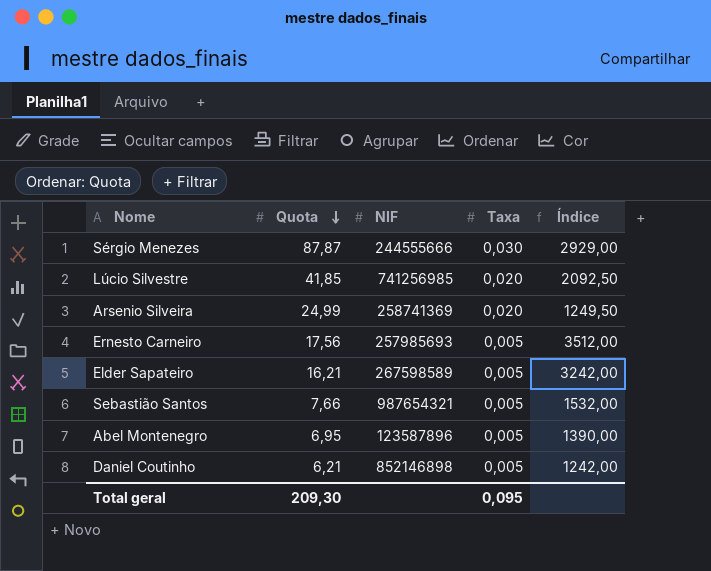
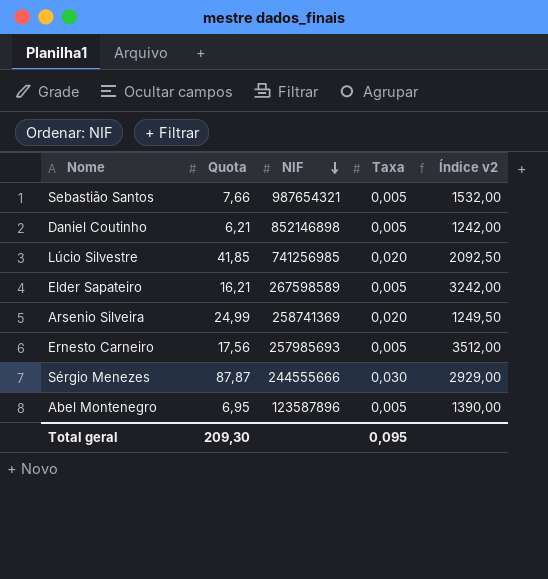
row order: Quota descending -> NIF descending
column name: Índice -> Índice v2

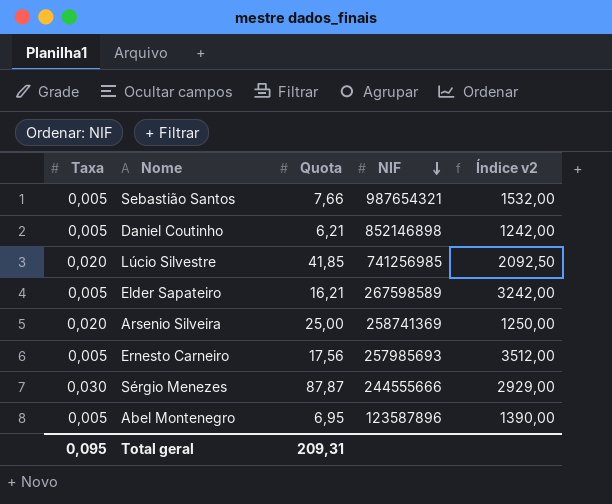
column Taxa | position: 4 -> 1
Arsenio Silveira | Quota: 24,99 -> 25,00
Arsenio Silveira | Índice v2: 1249,50 -> 1250,00
Total geral | Quota: 209,30 -> 209,31

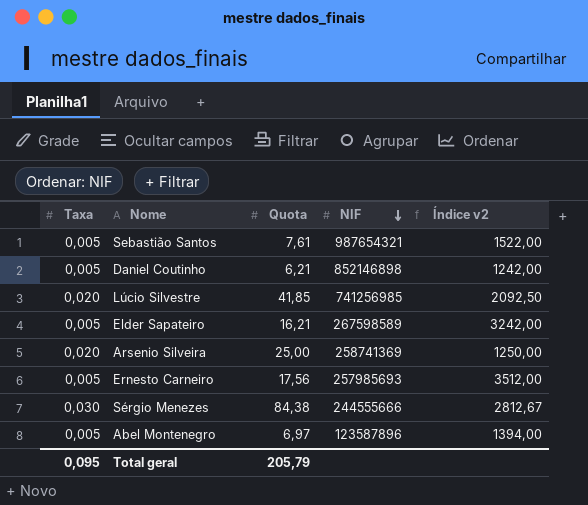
Sebastião Santos | Quota: 7,66 -> 7,61
Sebastião Santos | Índice v2: 1532,00 -> 1522,00
Sérgio Menezes | Quota: 87,87 -> 84,38
Sérgio Menezes | Índice v2: 2929,00 -> 2812,67
Abel Montenegro | Quota: 6,95 -> 6,97
Abel Montenegro | Índice v2: 1390,00 -> 1394,00
Total geral | Quota: 209,31 -> 205,79

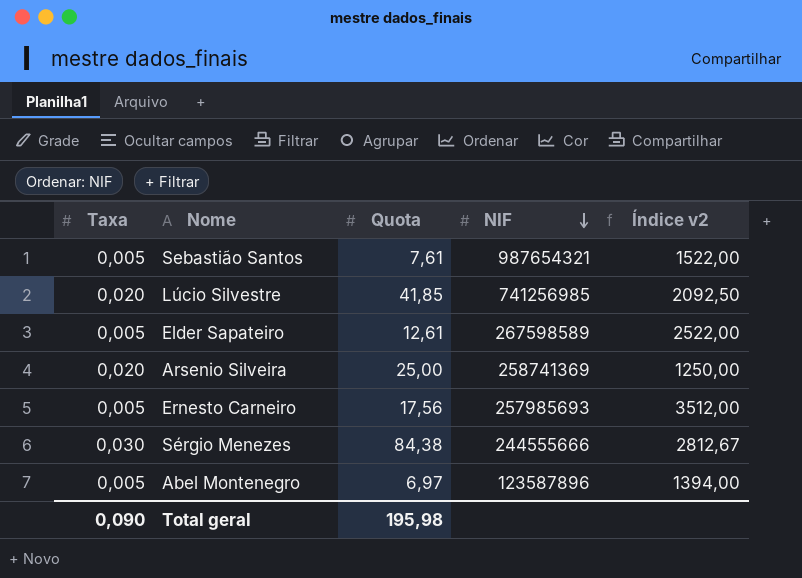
row Daniel Coutinho: 0,005 | 6,21 | 852146898 | 1242,00 -> none
Elder Sapateiro | Quota: 16,21 -> 12,61
Elder Sapateiro | Índice v2: 3242,00 -> 2522,00
Total geral | Taxa: 0,095 -> 0,090
Total geral | Quota: 205,79 -> 195,98

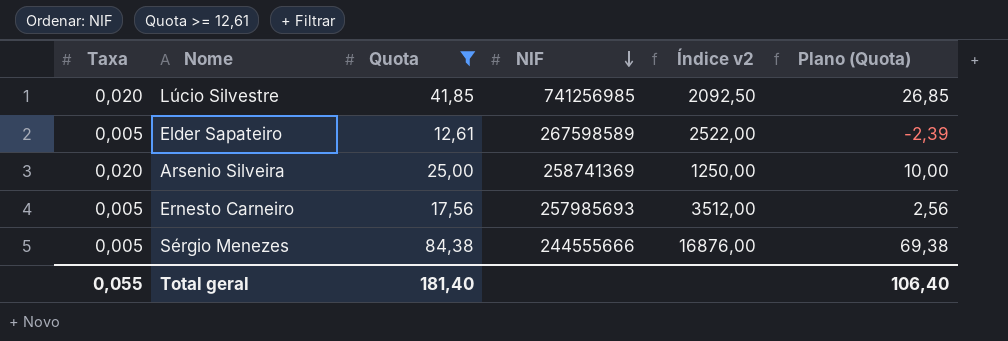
filter: none -> Quota >= 12,61
column Plano (Quota) | formula: none -> [Quota] - 15
Sérgio Menezes | Taxa: 0,030 -> 0,005
Sérgio Menezes | Índice v2: 2812,67 -> 16876,00
Total geral | Taxa: 0,090 -> 0,055
Total geral | Quota: 195,98 -> 181,40

